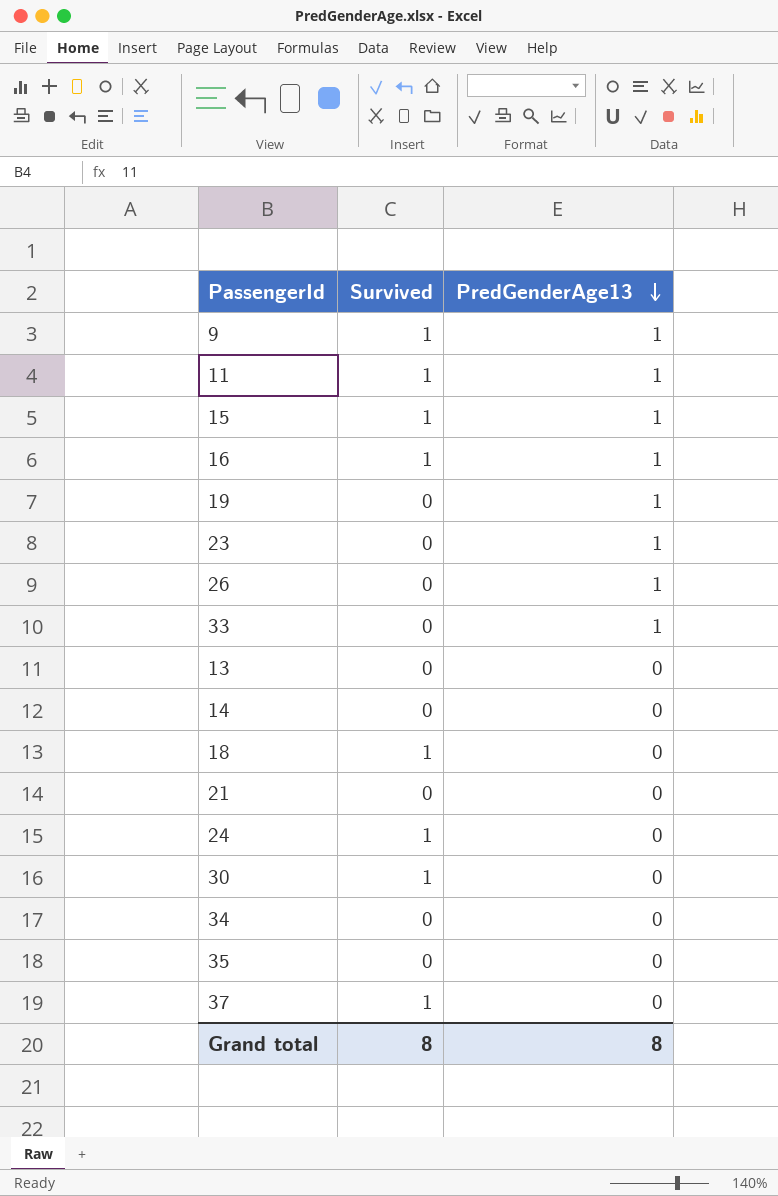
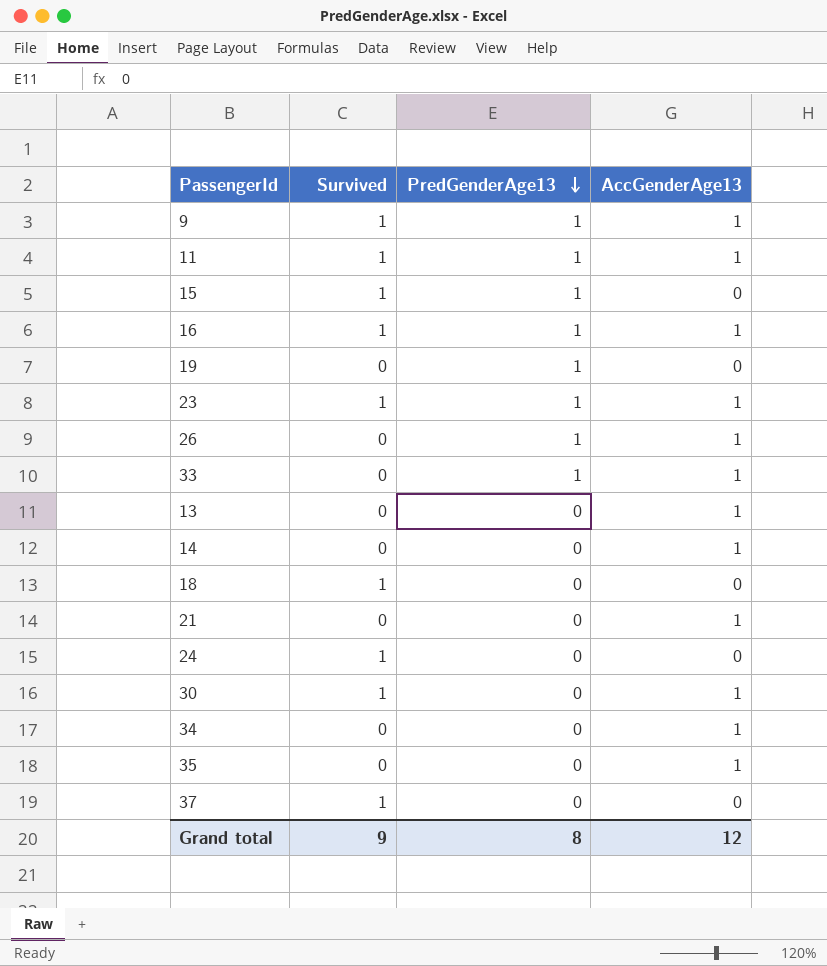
column AccGenderAge13 | position: none -> 4
23 | Survived: 0 -> 1
Grand total | Survived: 8 -> 9

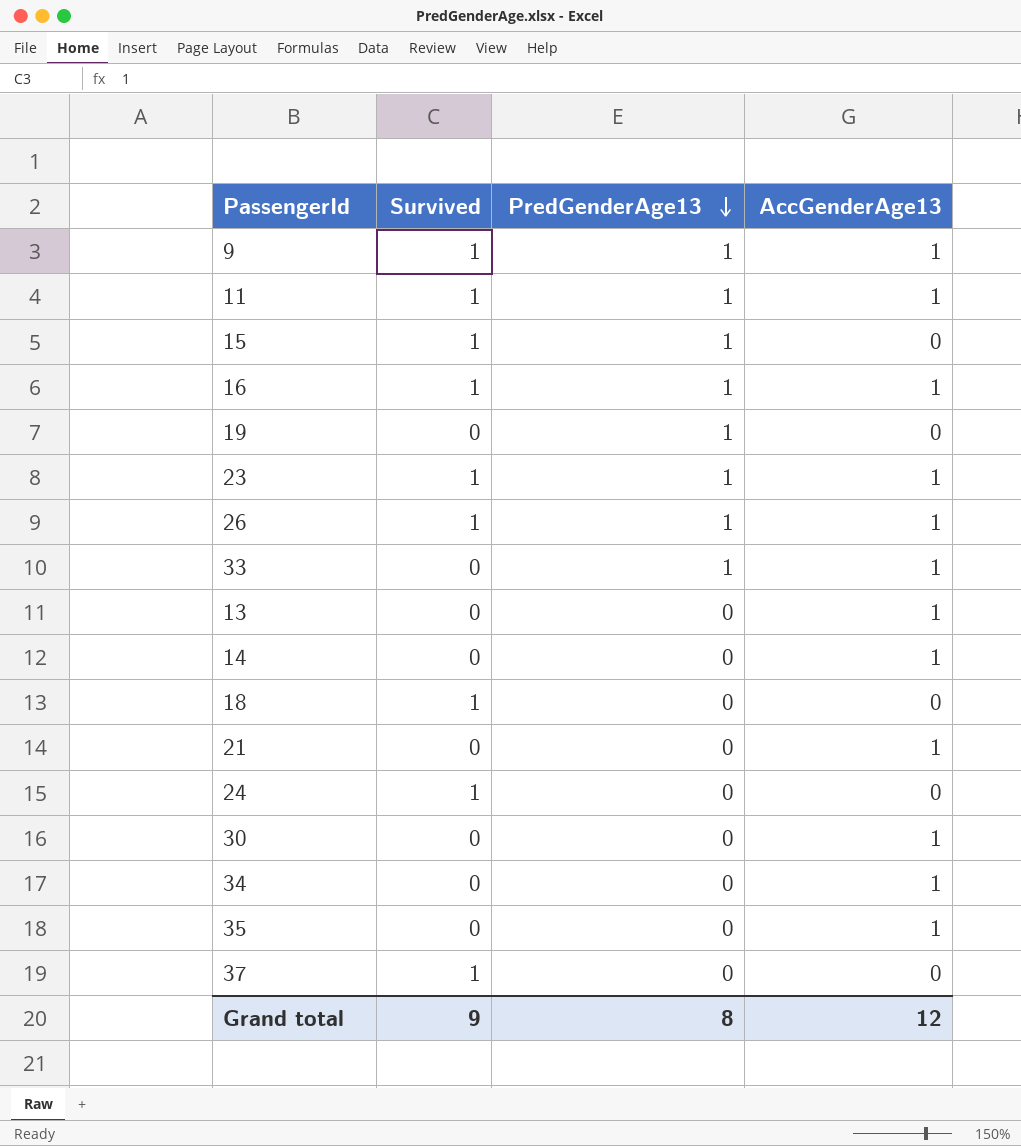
26 | Survived: 0 -> 1
30 | Survived: 1 -> 0

